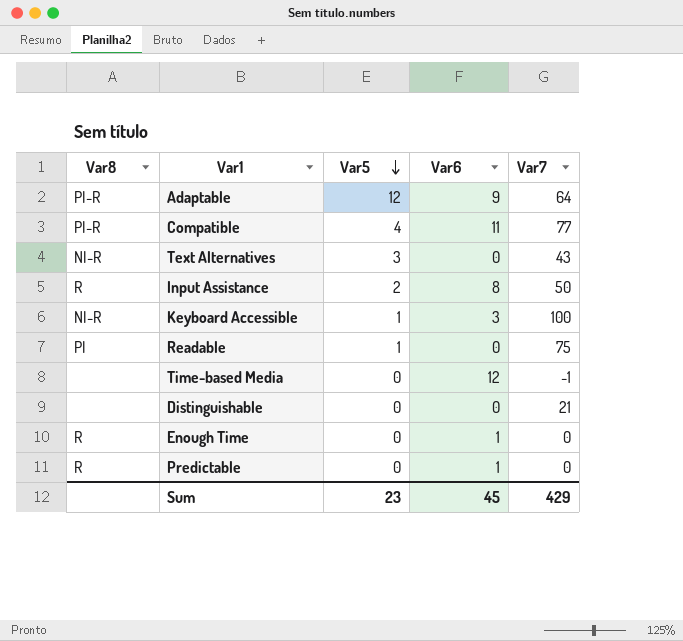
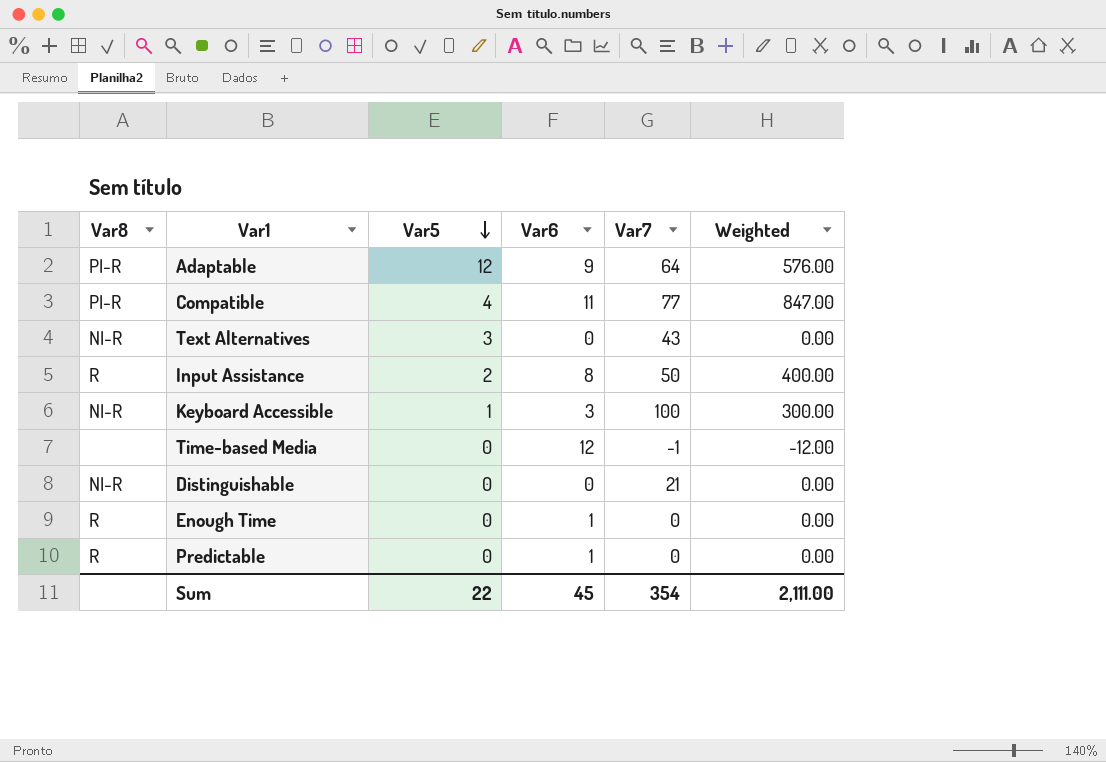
column Weighted | formula: none -> [Var6] * [Var7]
row Readable: PI | 1 | 0 | 75 -> none
Distinguishable | Var8: none -> NI-R
Sum | Var5: 23 -> 22
Sum | Var7: 429 -> 354

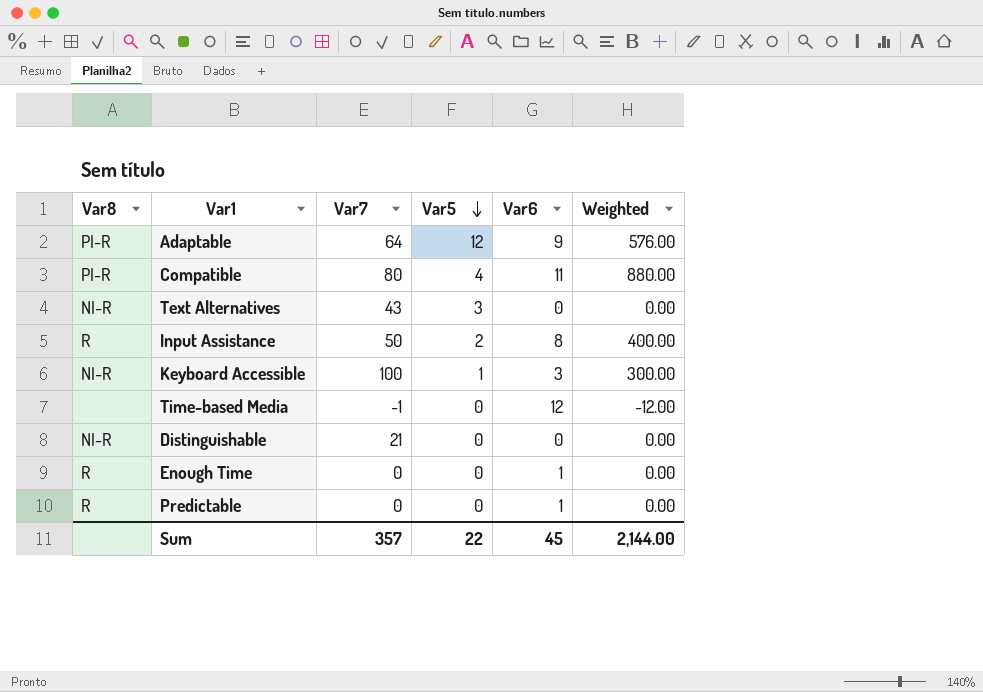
column Var7 | position: 5 -> 3
Compatible | Var7: 77 -> 80
Compatible | Weighted: 847.00 -> 880.00
Sum | Var7: 354 -> 357
Sum | Weighted: 2,111.00 -> 2,144.00

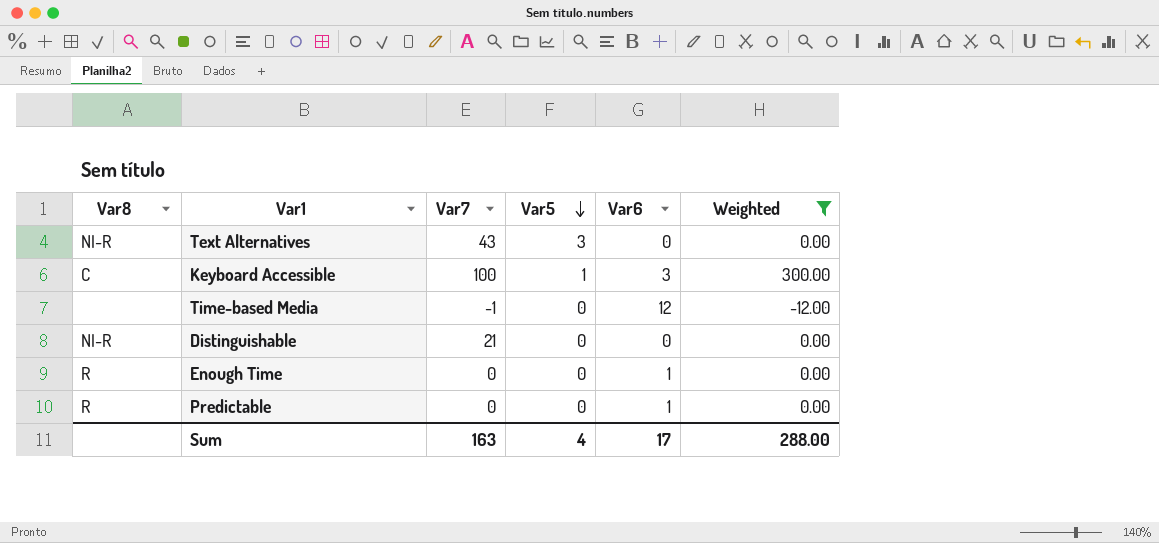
filter: none -> Weighted <= 300.00
Keyboard Accessible | Var8: NI-R -> C
Sum | Var7: 357 -> 163
Sum | Var5: 22 -> 4
Sum | Var6: 45 -> 17
Sum | Weighted: 2,144.00 -> 288.00

